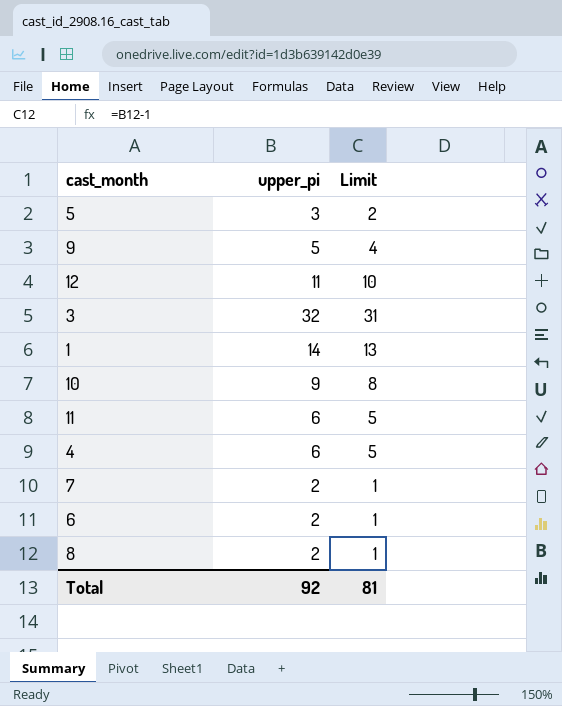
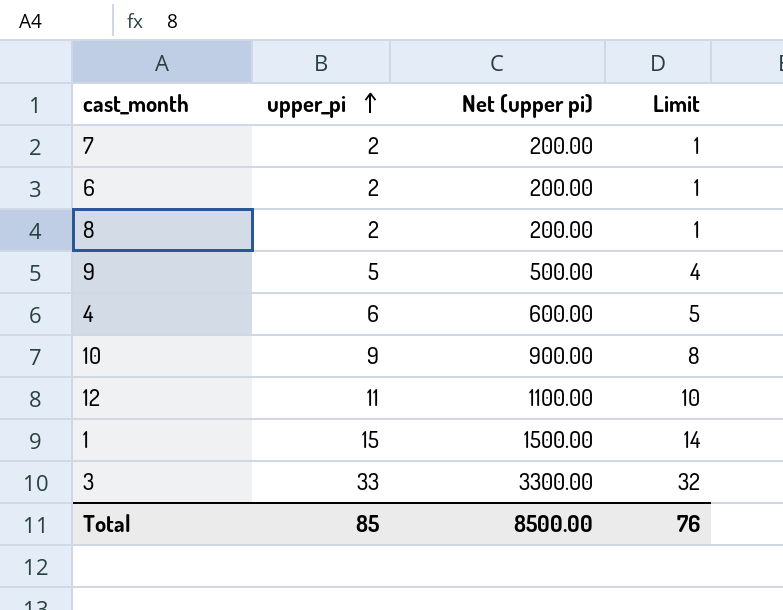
row order: none -> upper_pi ascending
column Net (upper pi) | formula: none -> [upper_pi] * 100
row 5: 3 | 2 -> none
row 11: 6 | 5 -> none
1 | upper_pi: 14 -> 15
1 | Limit: 13 -> 14
3 | upper_pi: 32 -> 33
3 | Limit: 31 -> 32
Total | upper_pi: 92 -> 85
Total | Limit: 81 -> 76

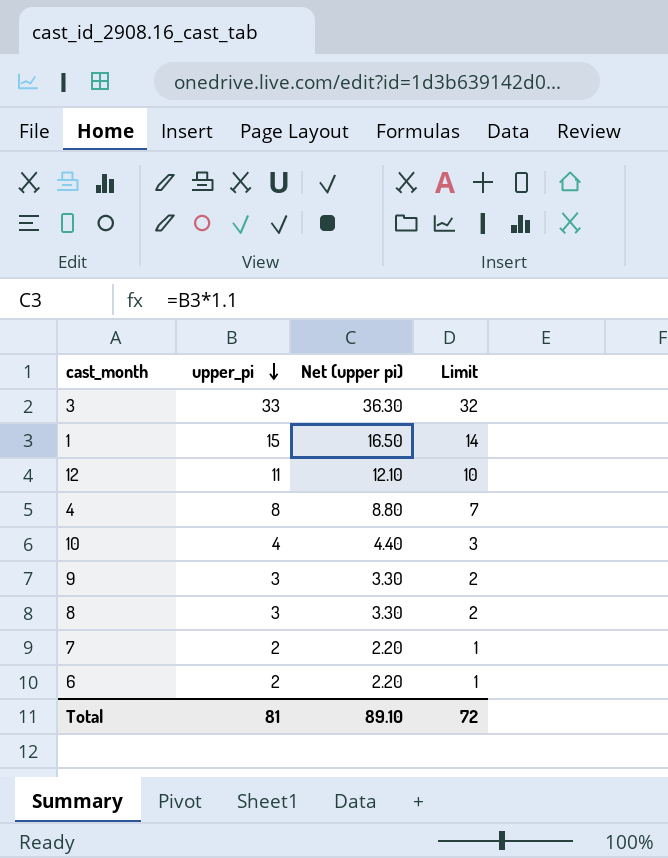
row order: upper_pi ascending -> upper_pi descending
column Net (upper pi) | formula: [upper_pi] * 100 -> [upper_pi] * 1.1
4 | upper_pi: 6 -> 8
4 | Limit: 5 -> 7
10 | upper_pi: 9 -> 4
10 | Limit: 8 -> 3
9 | upper_pi: 5 -> 3
9 | Limit: 4 -> 2
8 | upper_pi: 2 -> 3
8 | Limit: 1 -> 2
Total | upper_pi: 85 -> 81
Total | Net (upper pi): 8500.00 -> 89.10
Total | Limit: 76 -> 72

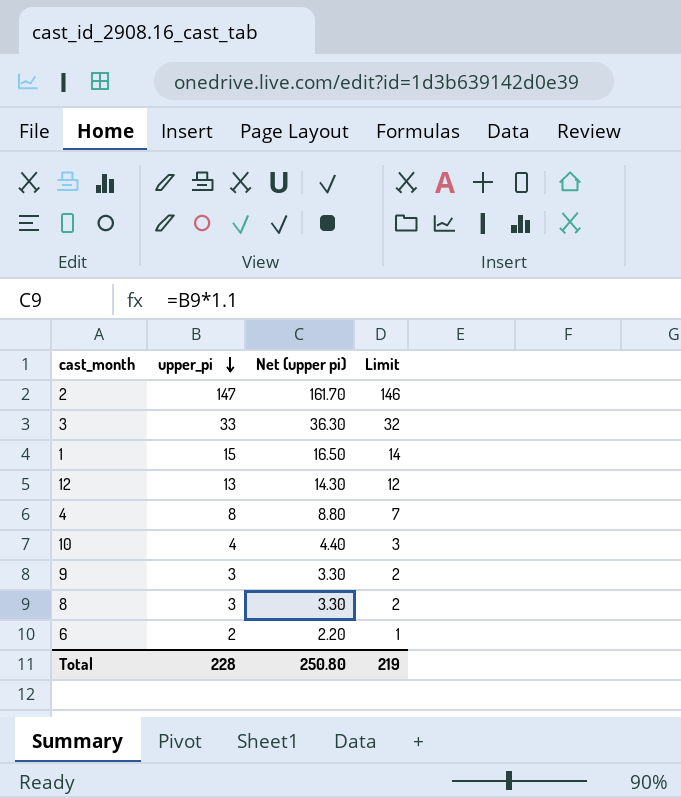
row 7: 2 | 2.20 | 1 -> none
row 2: none -> 147 | 161.70 | 146
12 | upper_pi: 11 -> 13
12 | Net (upper pi): 12.10 -> 14.30
12 | Limit: 10 -> 12
Total | upper_pi: 81 -> 228
Total | Net (upper pi): 89.10 -> 250.80
Total | Limit: 72 -> 219

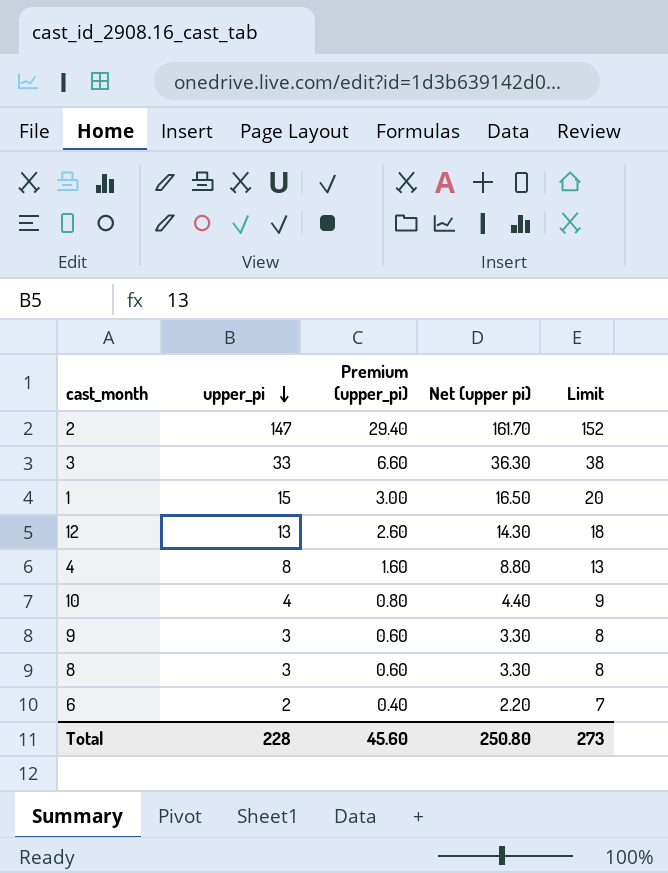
column Premium (upper_pi) | formula: none -> [upper_pi] * 0.2
column Limit | formula: [upper_pi] - 1 -> [upper_pi] + 5
Total | Limit: 219 -> 273

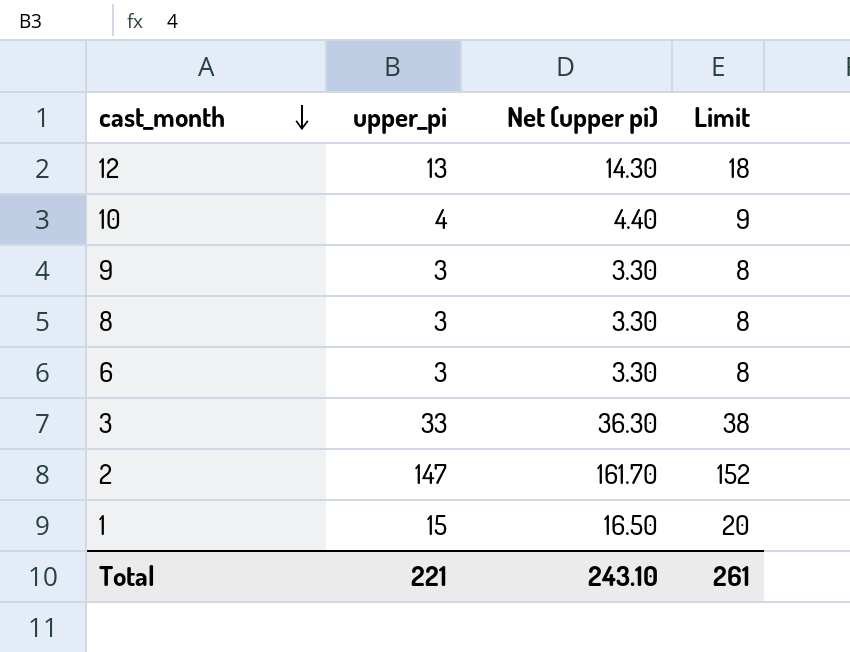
row order: upper_pi descending -> cast_month descending
column Premium (upper_pi) | formula: [upper_pi] * 0.2 -> none
row 4: 8 | 1.60 | 8.80 | 13 -> none
6 | upper_pi: 2 -> 3
6 | Net (upper pi): 2.20 -> 3.30
6 | Limit: 7 -> 8
Total | upper_pi: 228 -> 221
Total | Net (upper pi): 250.80 -> 243.10
Total | Limit: 273 -> 261

